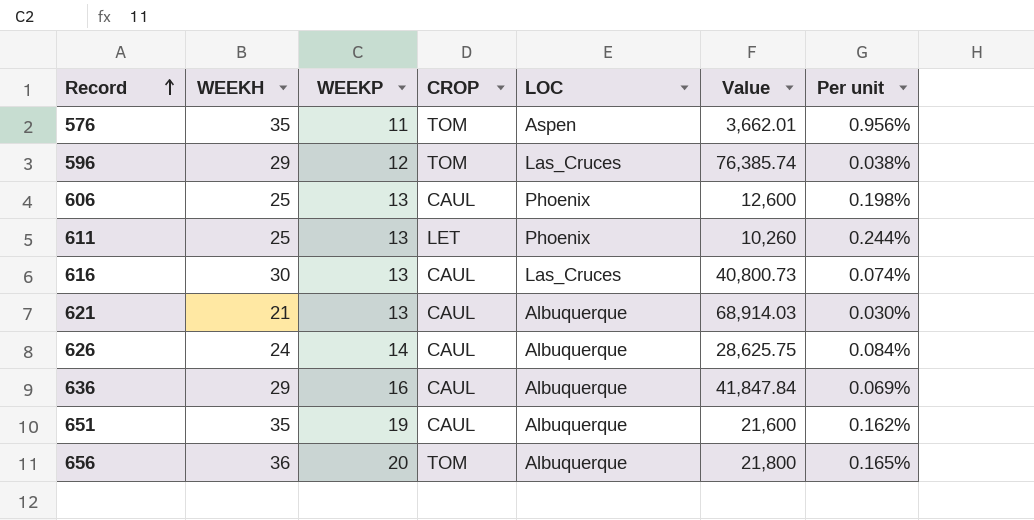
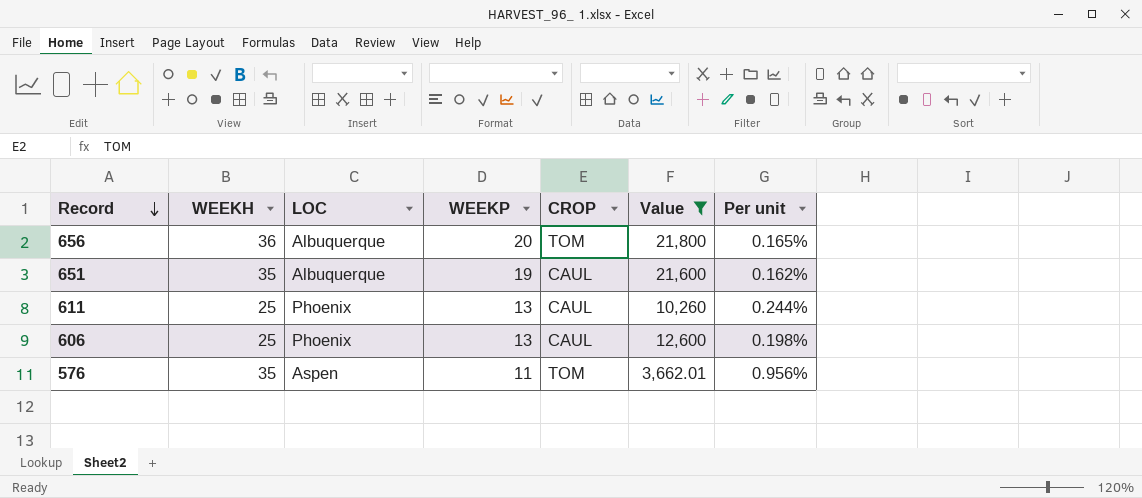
filter: none -> Value <= 21,800
row order: Record ascending -> Record descending
column LOC | position: 5 -> 3
611 | CROP: LET -> CAUL

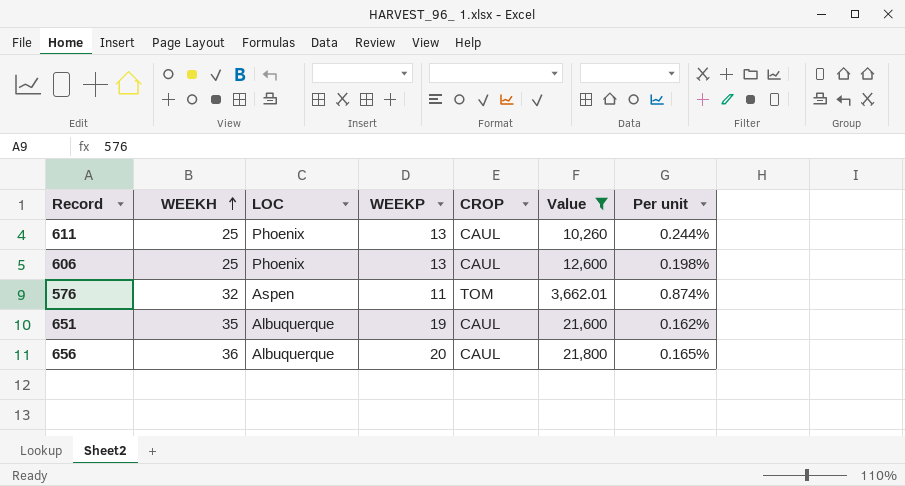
row order: Record descending -> WEEKH ascending
576 | WEEKH: 35 -> 32
576 | Per unit: 0.956% -> 0.874%
656 | CROP: TOM -> CAUL

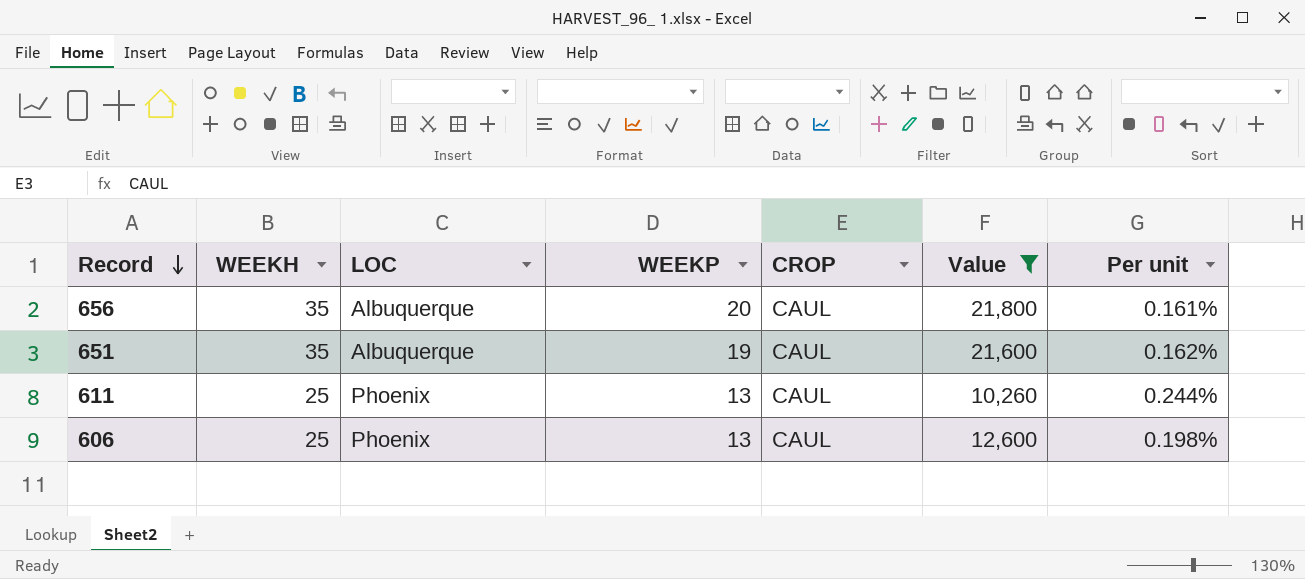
row order: WEEKH ascending -> Record descending
row 576: 32 | Aspen | 11 | TOM | 3,662.01 | 0.874% -> none
656 | WEEKH: 36 -> 35
656 | Per unit: 0.165% -> 0.161%

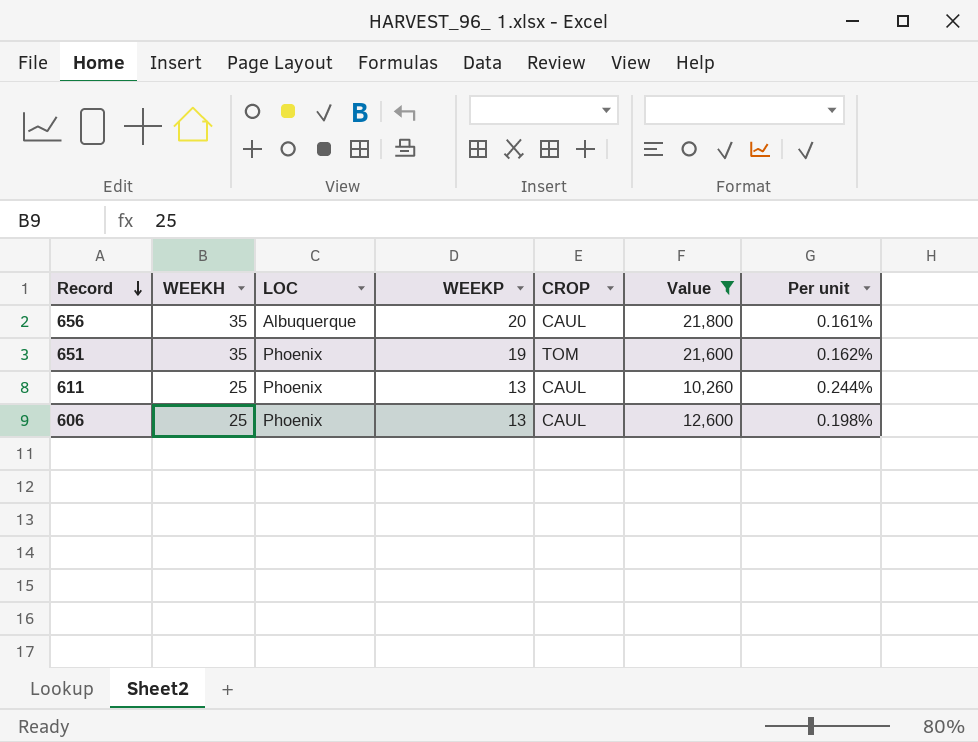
651 | LOC: Albuquerque -> Phoenix
651 | CROP: CAUL -> TOM

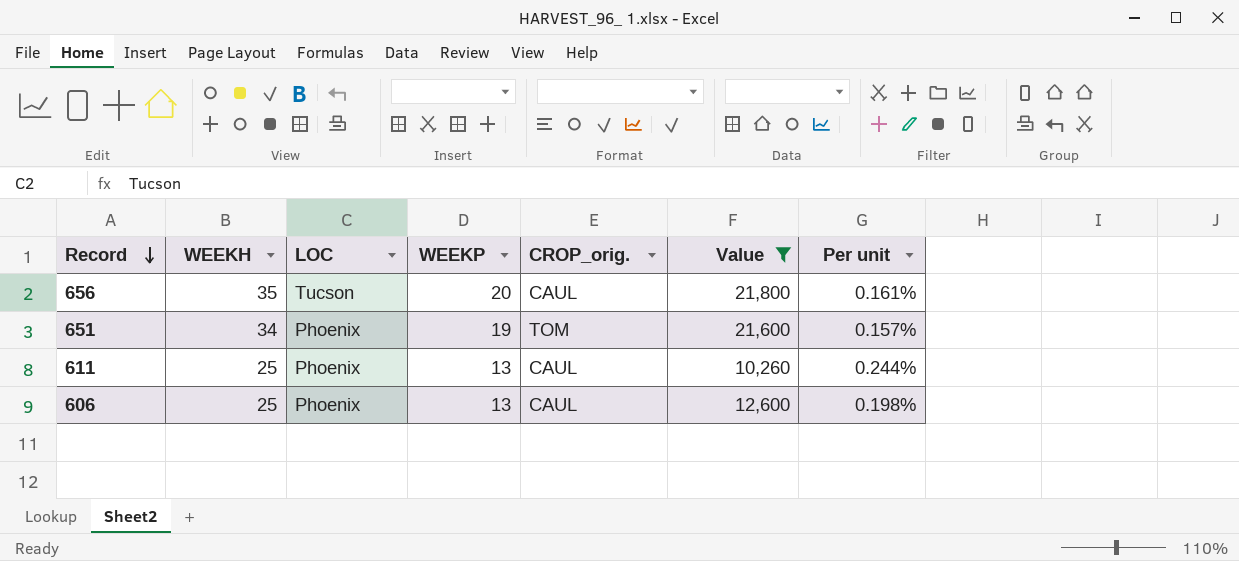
column name: CROP -> CROP_orig.
656 | LOC: Albuquerque -> Tucson
651 | WEEKH: 35 -> 34
651 | Per unit: 0.162% -> 0.157%

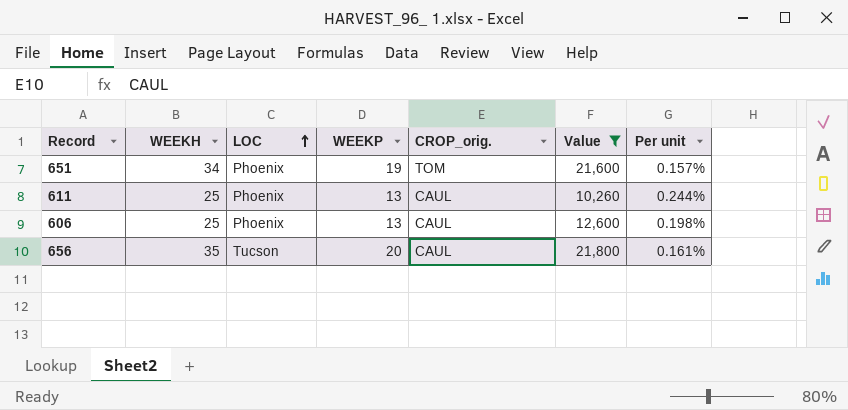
row order: Record descending -> LOC ascending

